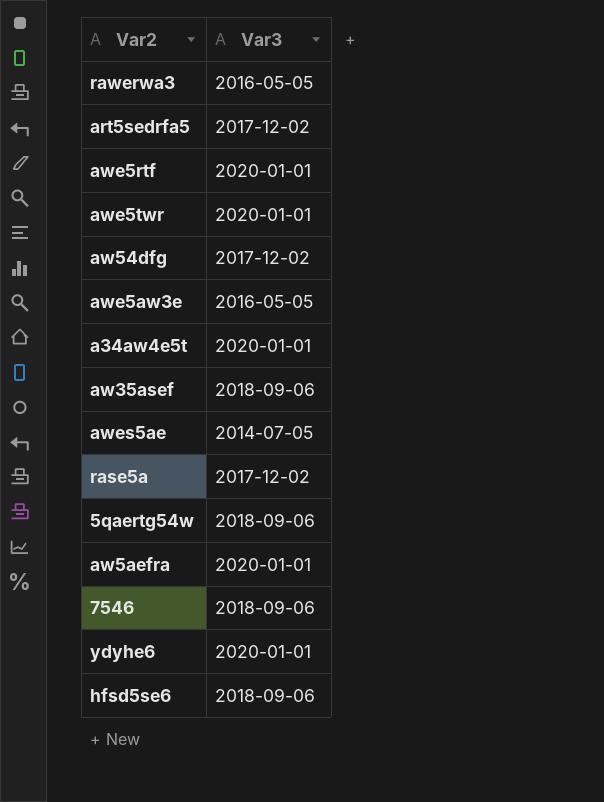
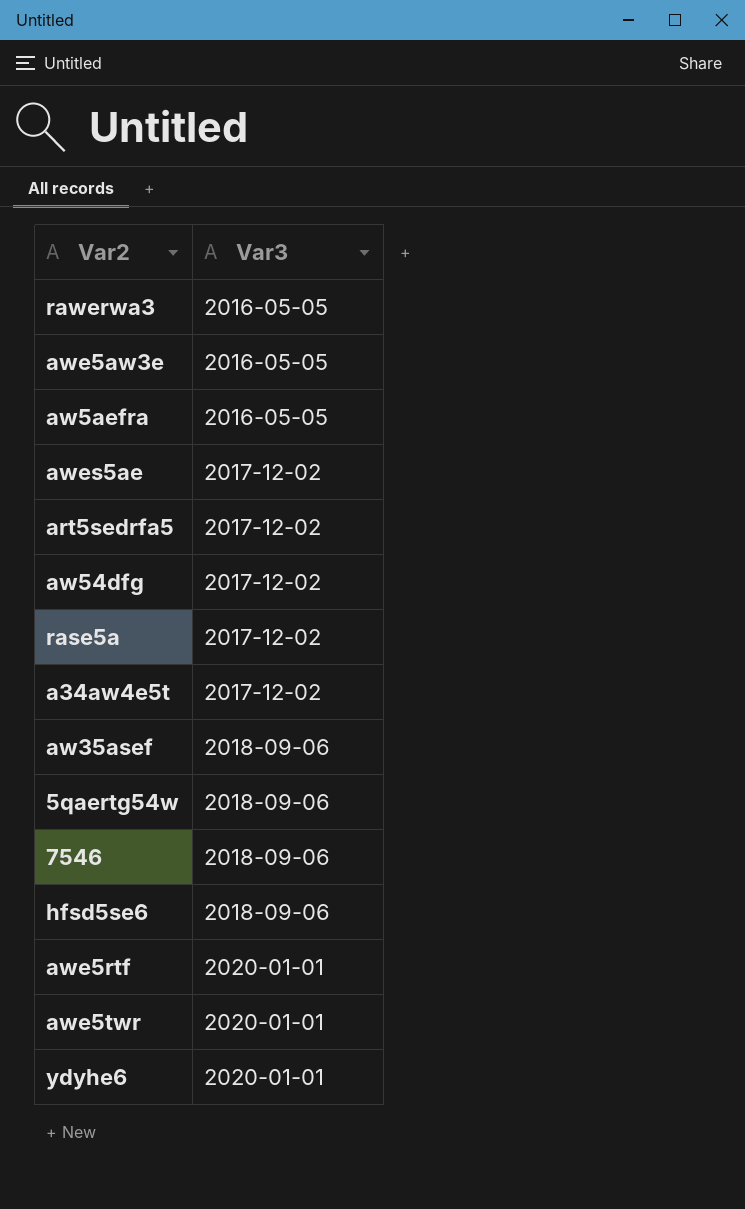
row order: none -> Var3 ascending
aw5aefra | Var3: 2020-01-01 -> 2016-05-05
awes5ae | Var3: 2014-07-05 -> 2017-12-02
a34aw4e5t | Var3: 2020-01-01 -> 2017-12-02

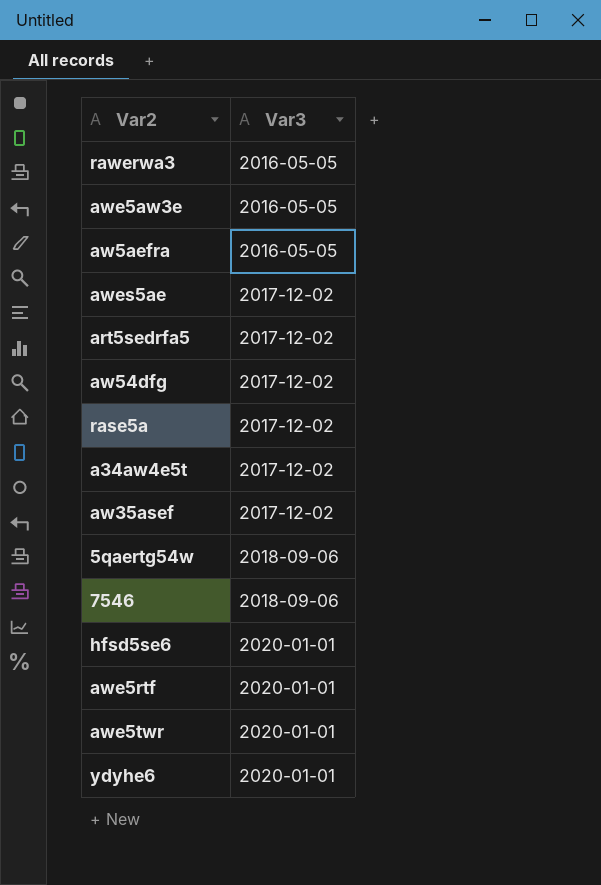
aw35asef | Var3: 2018-09-06 -> 2017-12-02
hfsd5se6 | Var3: 2018-09-06 -> 2020-01-01

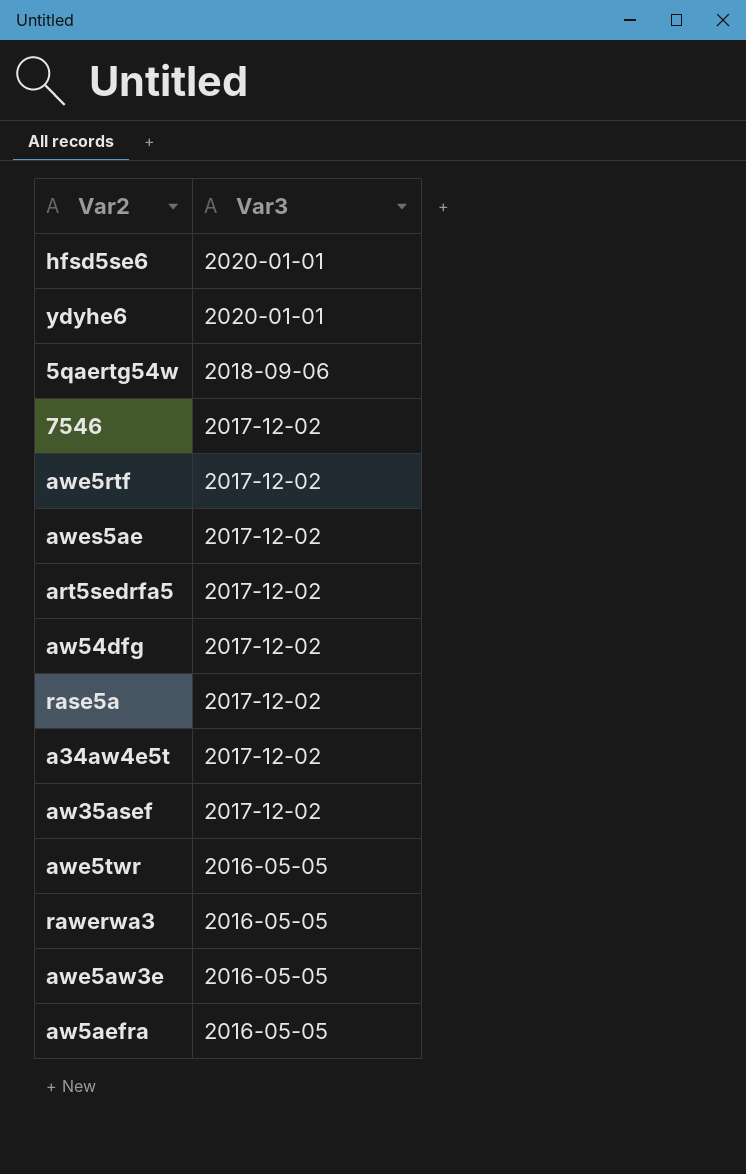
row order: Var3 ascending -> Var3 descending
7546 | Var3: 2018-09-06 -> 2017-12-02
awe5rtf | Var3: 2020-01-01 -> 2017-12-02
awe5twr | Var3: 2020-01-01 -> 2016-05-05

